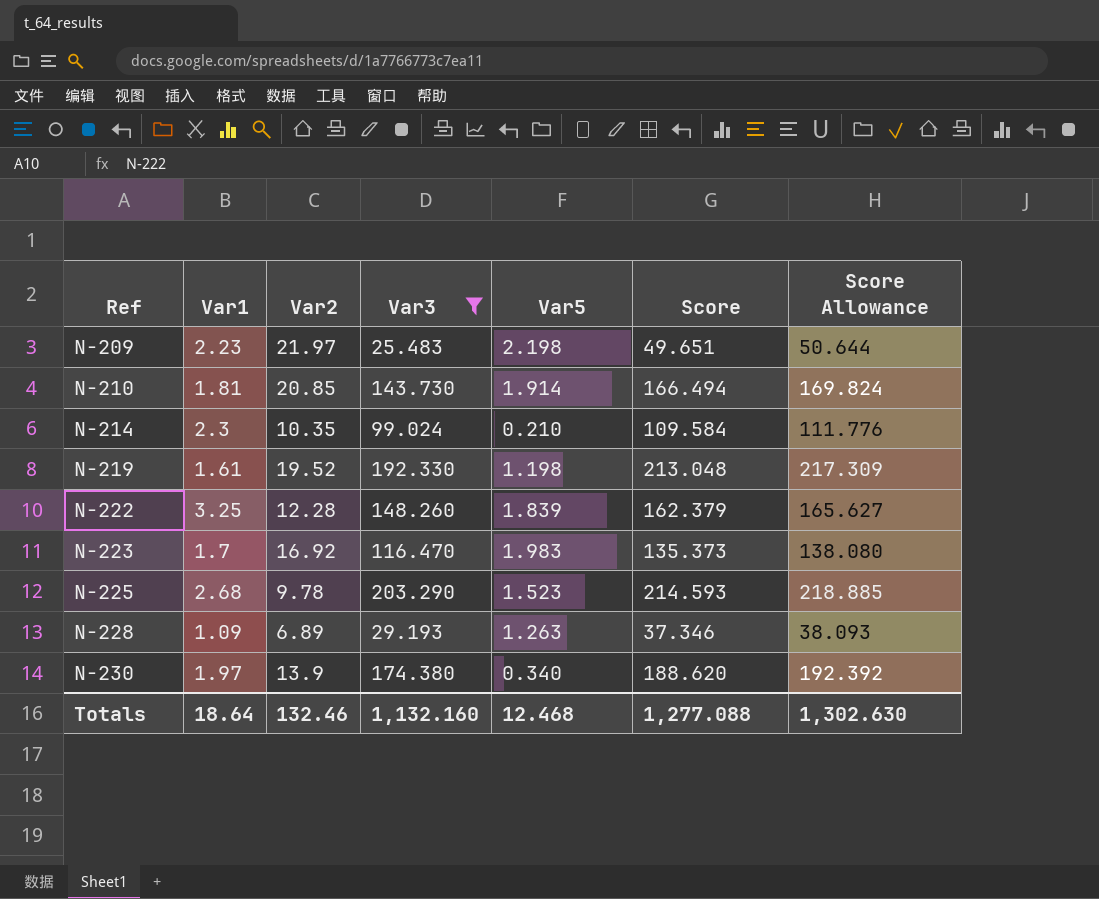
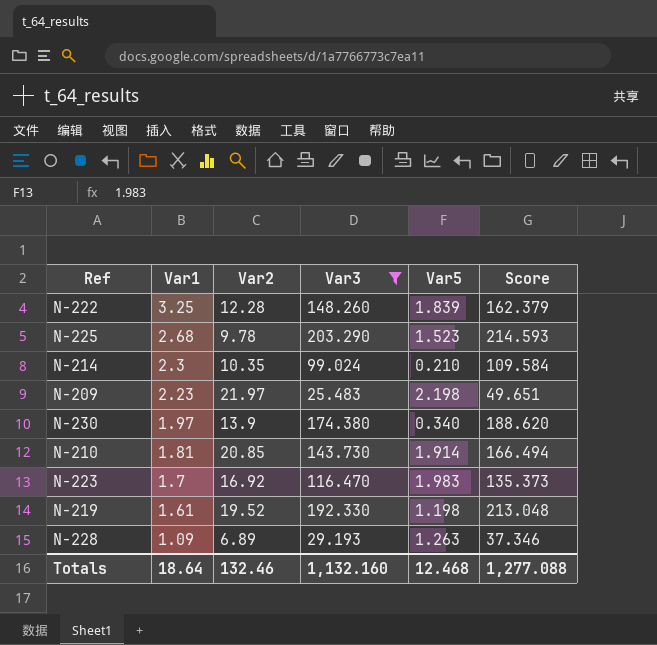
row order: Ref ascending -> Var1 descending
column Score Allowance | formula: [Score] * 1.02 -> none

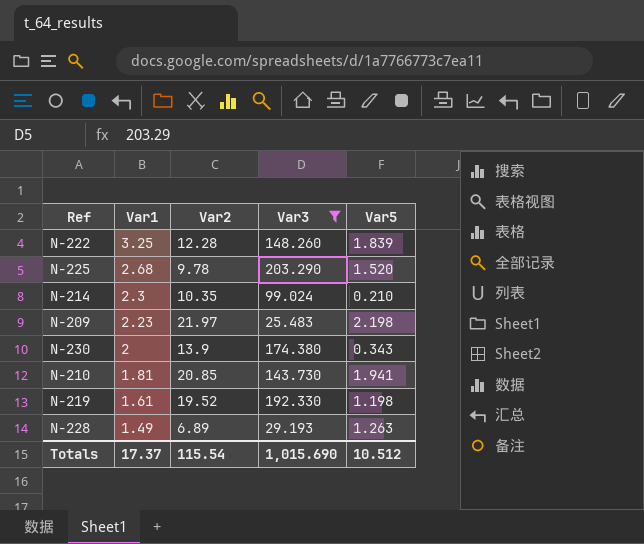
column Score | formula: [Var2] + [Var3] + [Var5] -> none
row N-223: 1.7 | 16.92 | 116.470 | 1.983 | 135.373 -> none
N-225 | Var5: 1.523 -> 1.520
N-230 | Var1: 1.97 -> 2
N-230 | Var5: 0.340 -> 0.343
N-210 | Var5: 1.914 -> 1.941
N-228 | Var1: 1.09 -> 1.49
Totals | Var1: 18.64 -> 17.37
Totals | Var2: 132.46 -> 115.54
Totals | Var3: 1,132.160 -> 1,015.690
Totals | Var5: 12.468 -> 10.512

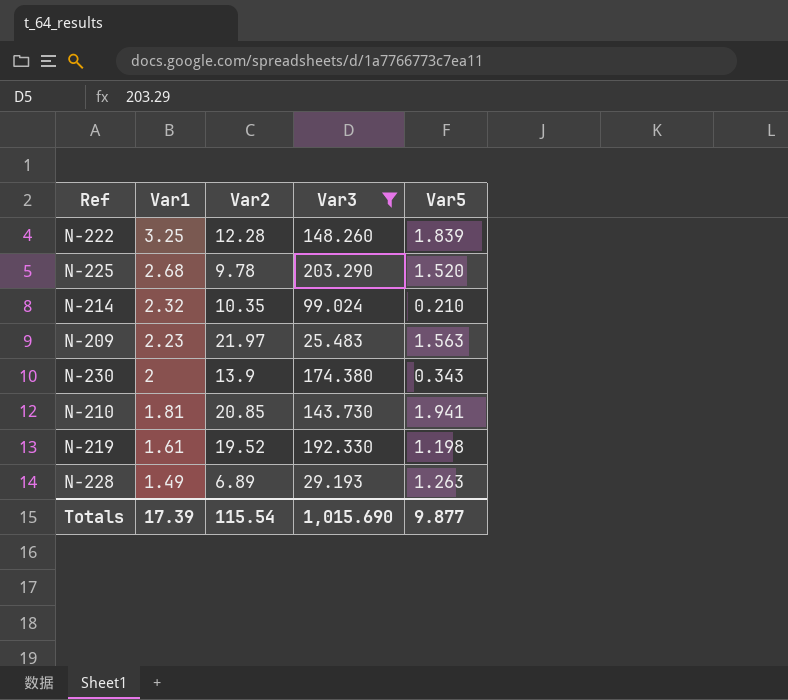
N-214 | Var1: 2.3 -> 2.32
N-209 | Var5: 2.198 -> 1.563
Totals | Var1: 17.37 -> 17.39
Totals | Var5: 10.512 -> 9.877

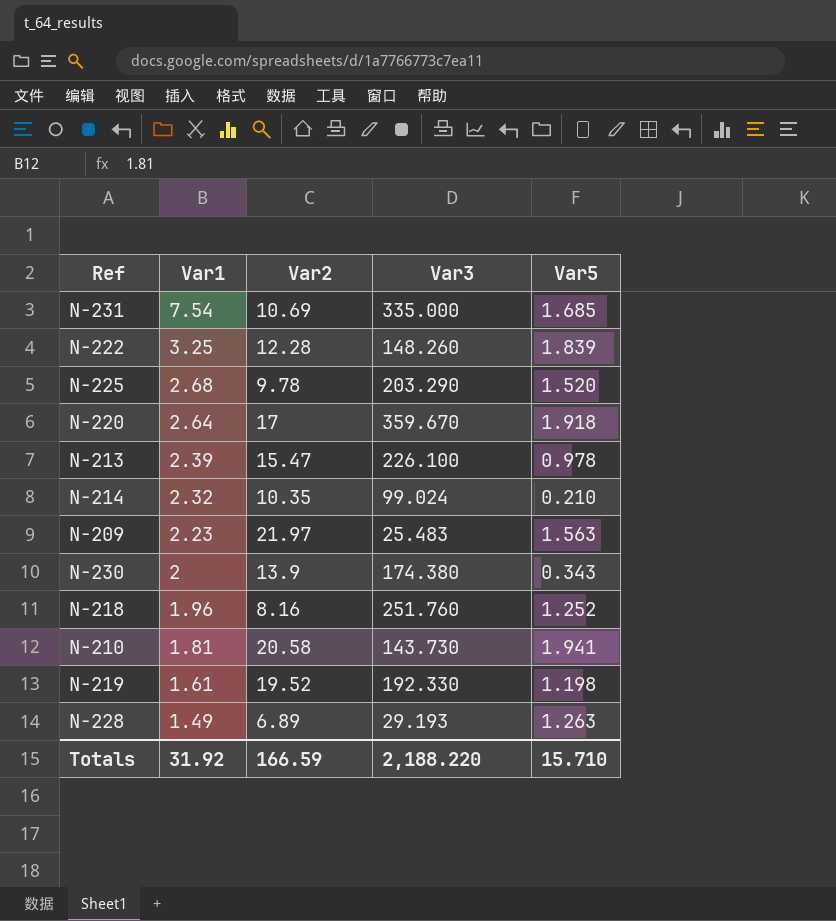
filter: Var3 <= 203.290 -> none
N-210 | Var2: 20.85 -> 20.58
Totals | Var1: 17.39 -> 31.92
Totals | Var2: 115.54 -> 166.59
Totals | Var3: 1,015.690 -> 2,188.220
Totals | Var5: 9.877 -> 15.710

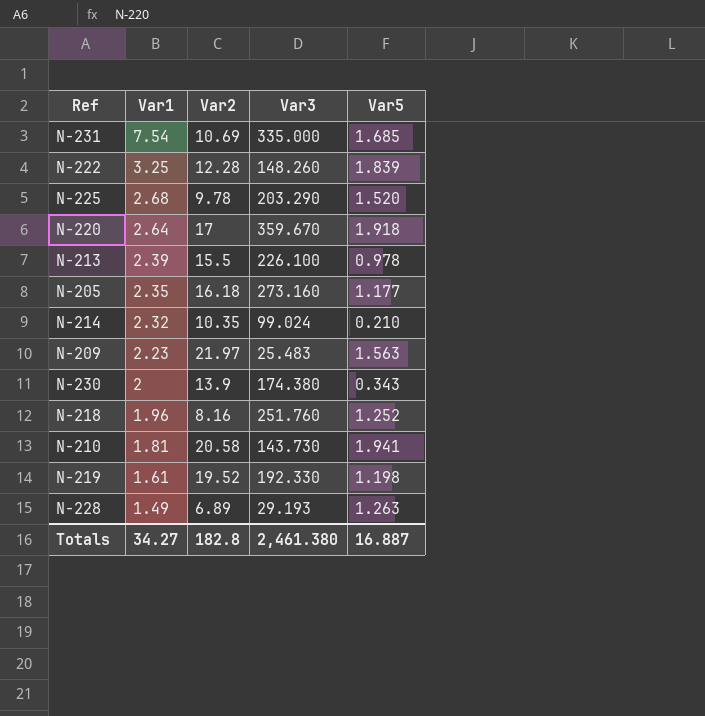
N-213 | Var2: 15.47 -> 15.5
row N-205: none -> 2.35 | 16.18 | 273.160 | 1.177
Totals | Var1: 31.92 -> 34.27
Totals | Var2: 166.59 -> 182.8
Totals | Var3: 2,188.220 -> 2,461.380
Totals | Var5: 15.710 -> 16.887

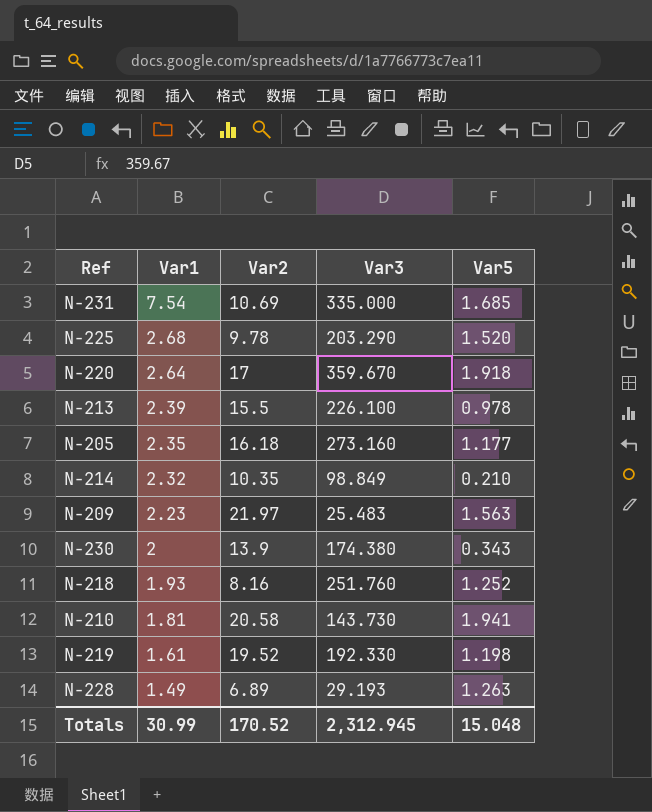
row N-222: 3.25 | 12.28 | 148.260 | 1.839 -> none
N-214 | Var3: 99.024 -> 98.849
N-218 | Var1: 1.96 -> 1.93
Totals | Var1: 34.27 -> 30.99
Totals | Var2: 182.8 -> 170.52
Totals | Var3: 2,461.380 -> 2,312.945
Totals | Var5: 16.887 -> 15.048

